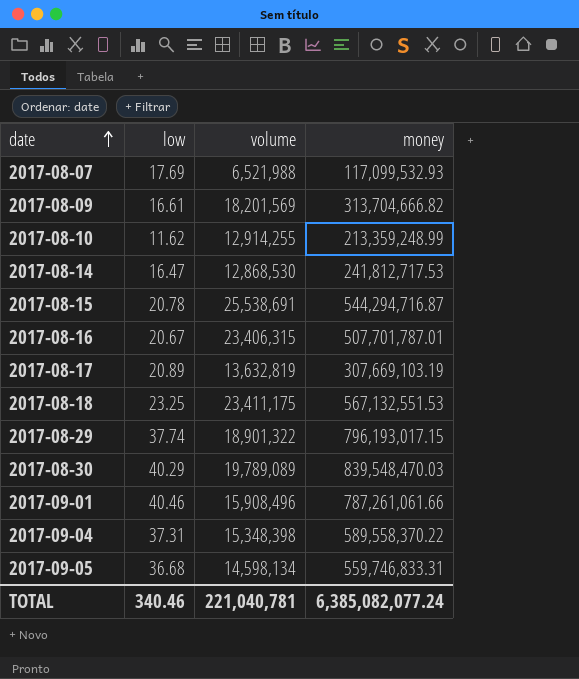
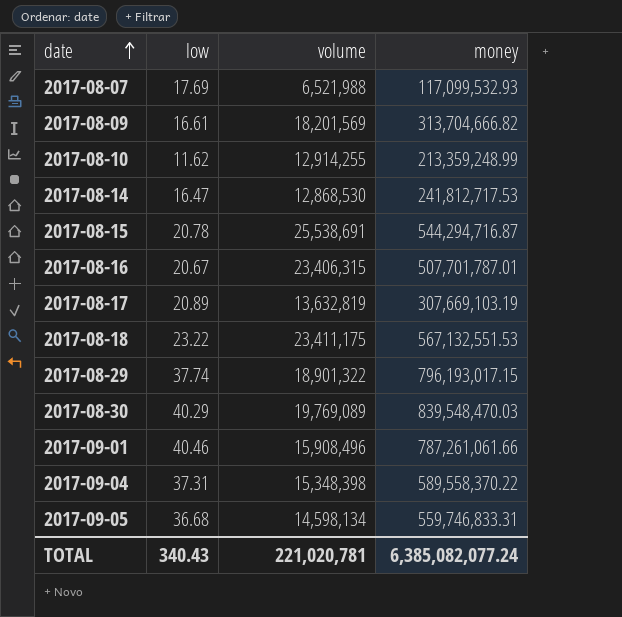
2017-08-18 | low: 23.25 -> 23.22
2017-08-30 | volume: 19,789,089 -> 19,769,089
TOTAL | low: 340.46 -> 340.43
TOTAL | volume: 221,040,781 -> 221,020,781

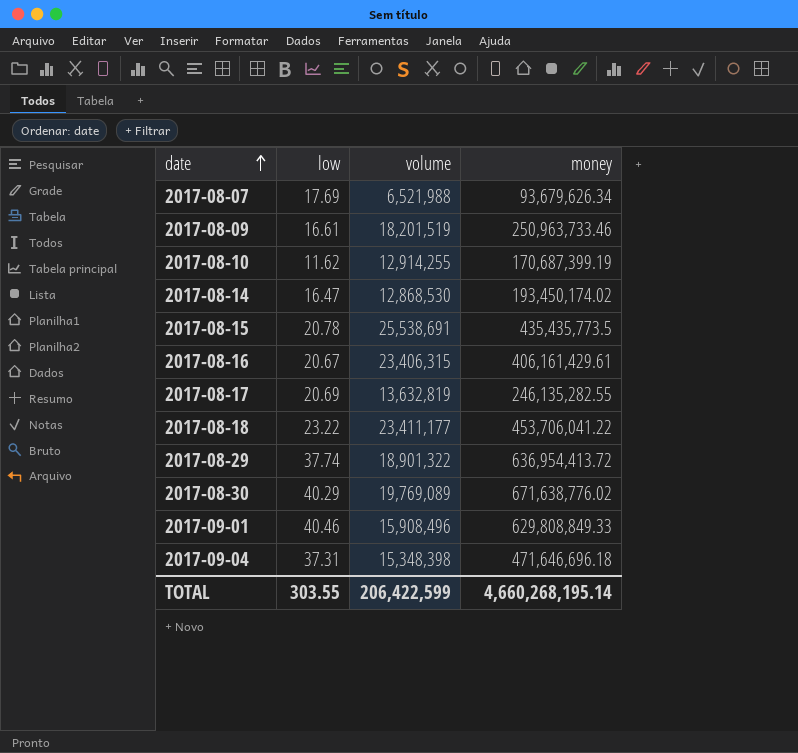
row 2017-09-05: 36.68 | 14,598,134 | 559,746,833.31 -> none
2017-08-07 | money: 117,099,532.93 -> 93,679,626.34
2017-08-09 | volume: 18,201,569 -> 18,201,519
2017-08-09 | money: 313,704,666.82 -> 250,963,733.46
2017-08-10 | money: 213,359,248.99 -> 170,687,399.19
2017-08-14 | money: 241,812,717.53 -> 193,450,174.02
2017-08-15 | money: 544,294,716.87 -> 435,435,773.5
2017-08-16 | money: 507,701,787.01 -> 406,161,429.61
2017-08-17 | low: 20.89 -> 20.69
2017-08-17 | money: 307,669,103.19 -> 246,135,282.55
2017-08-18 | volume: 23,411,175 -> 23,411,177
2017-08-18 | money: 567,132,551.53 -> 453,706,041.22
2017-08-29 | money: 796,193,017.15 -> 636,954,413.72
2017-08-30 | money: 839,548,470.03 -> 671,638,776.02
2017-09-01 | money: 787,261,061.66 -> 629,808,849.33
2017-09-04 | money: 589,558,370.22 -> 471,646,696.18
TOTAL | low: 340.43 -> 303.55
TOTAL | volume: 221,020,781 -> 206,422,599
TOTAL | money: 6,385,082,077.24 -> 4,660,268,195.14

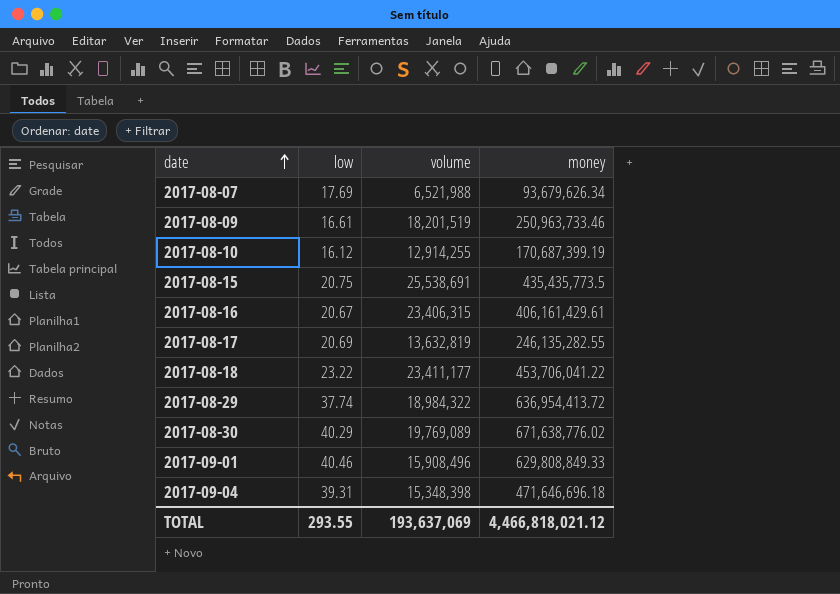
row 2017-08-14: 16.47 | 12,868,530 | 193,450,174.02 -> none
2017-08-10 | low: 11.62 -> 16.12
2017-08-15 | low: 20.78 -> 20.75
2017-08-29 | volume: 18,901,322 -> 18,984,322
2017-09-04 | low: 37.31 -> 39.31
TOTAL | low: 303.55 -> 293.55
TOTAL | volume: 206,422,599 -> 193,637,069
TOTAL | money: 4,660,268,195.14 -> 4,466,818,021.12

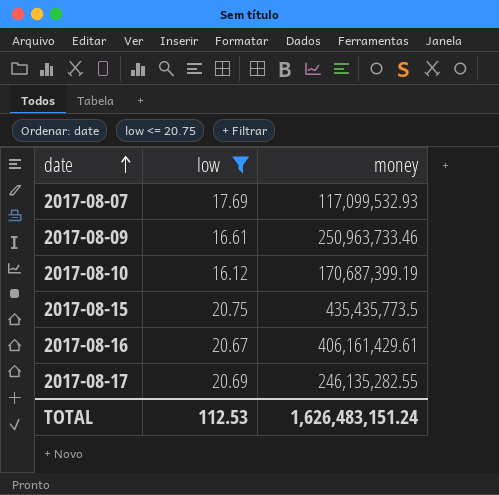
filter: none -> low <= 20.75
column volume | position: 3 -> none
2017-08-07 | money: 93,679,626.34 -> 117,099,532.93
TOTAL | low: 293.55 -> 112.53
TOTAL | money: 4,466,818,021.12 -> 1,626,483,151.24

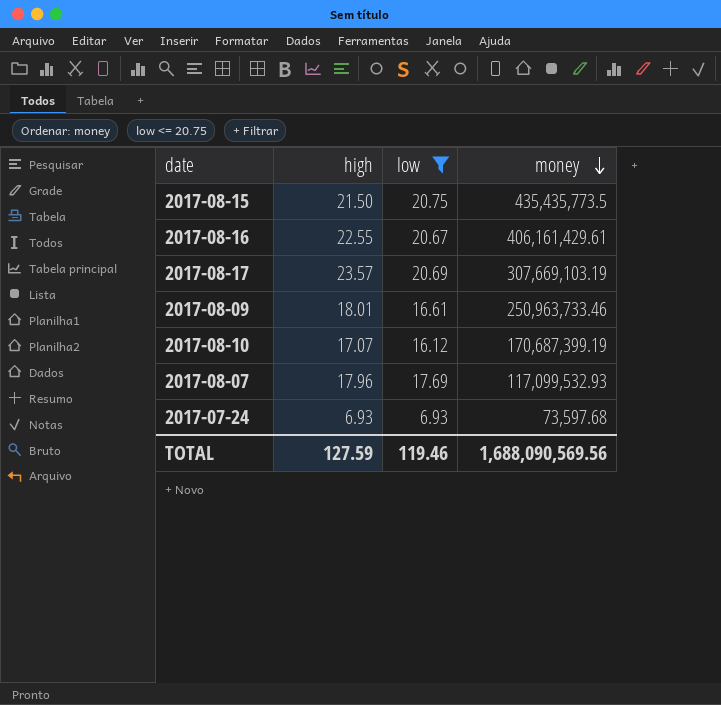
row order: date ascending -> money descending
column high | position: none -> 2
2017-08-17 | money: 246,135,282.55 -> 307,669,103.19
row 2017-07-24: none -> 6.93 | 6.93 | 73,597.68
TOTAL | low: 112.53 -> 119.46
TOTAL | money: 1,626,483,151.24 -> 1,688,090,569.56

